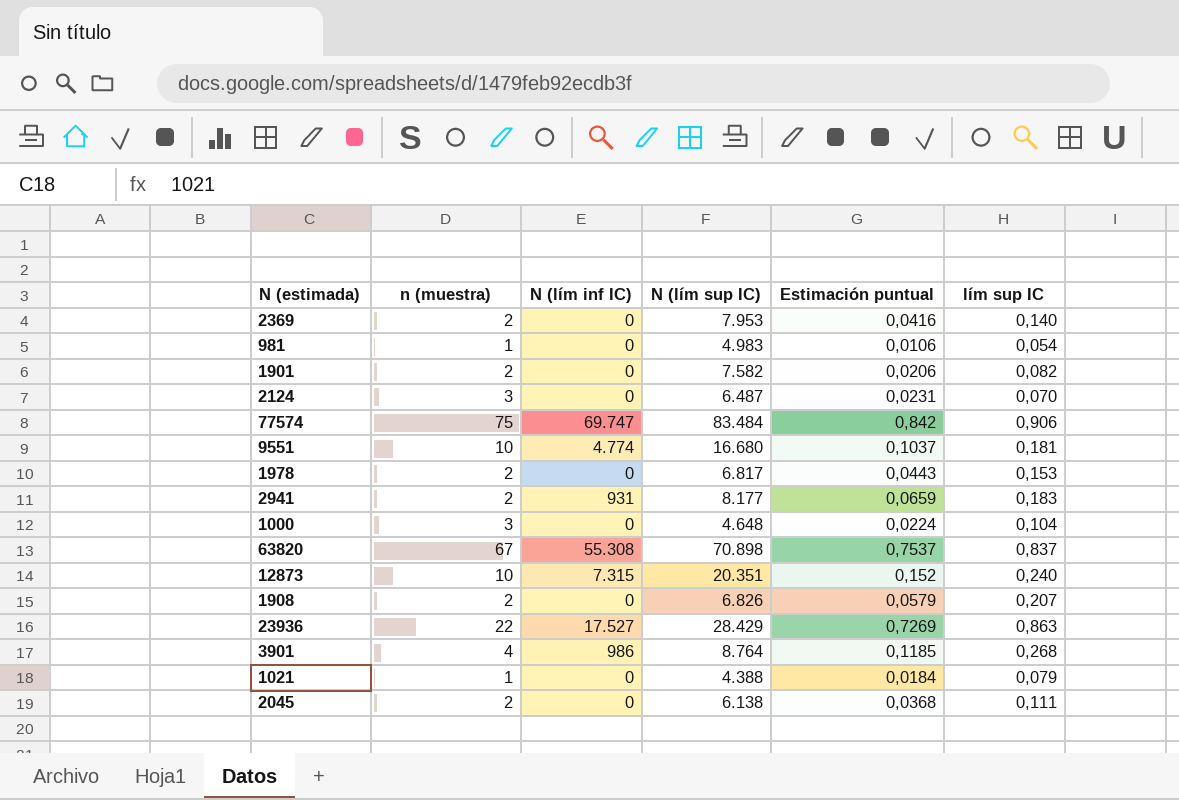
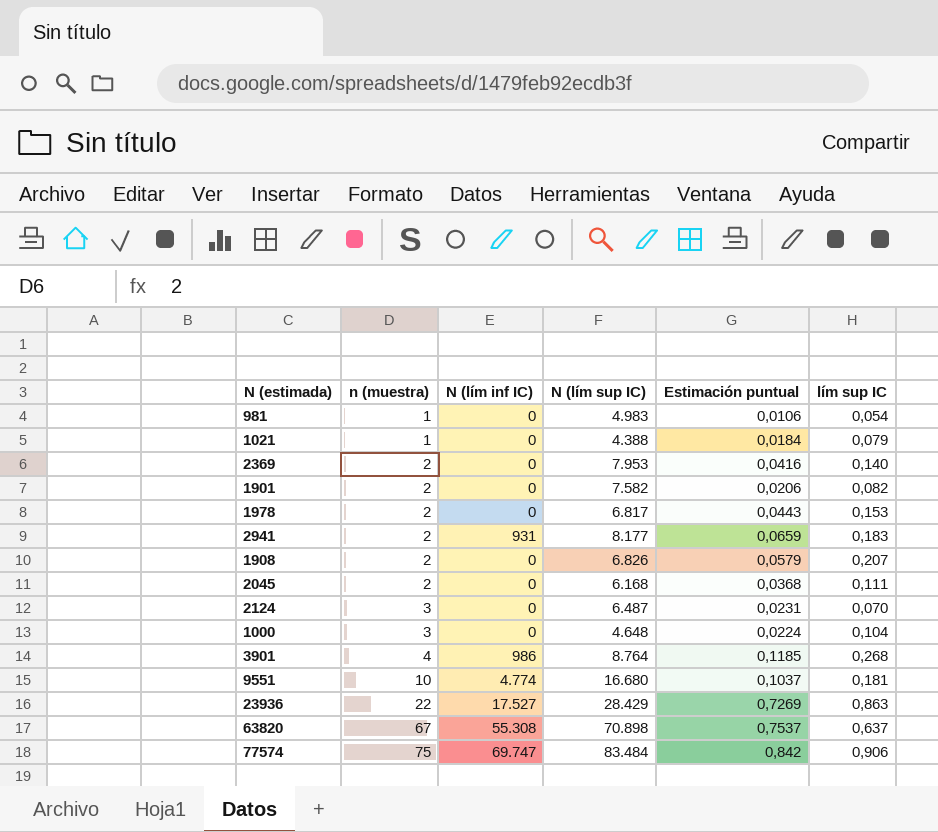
row order: none -> n (muestra) ascending
row 12873: 10 | 7.315 | 20.351 | 0,152 | 0,240 -> none
2045 | N (lím sup IC): 6.138 -> 6.168
63820 | lím sup IC: 0,837 -> 0,637

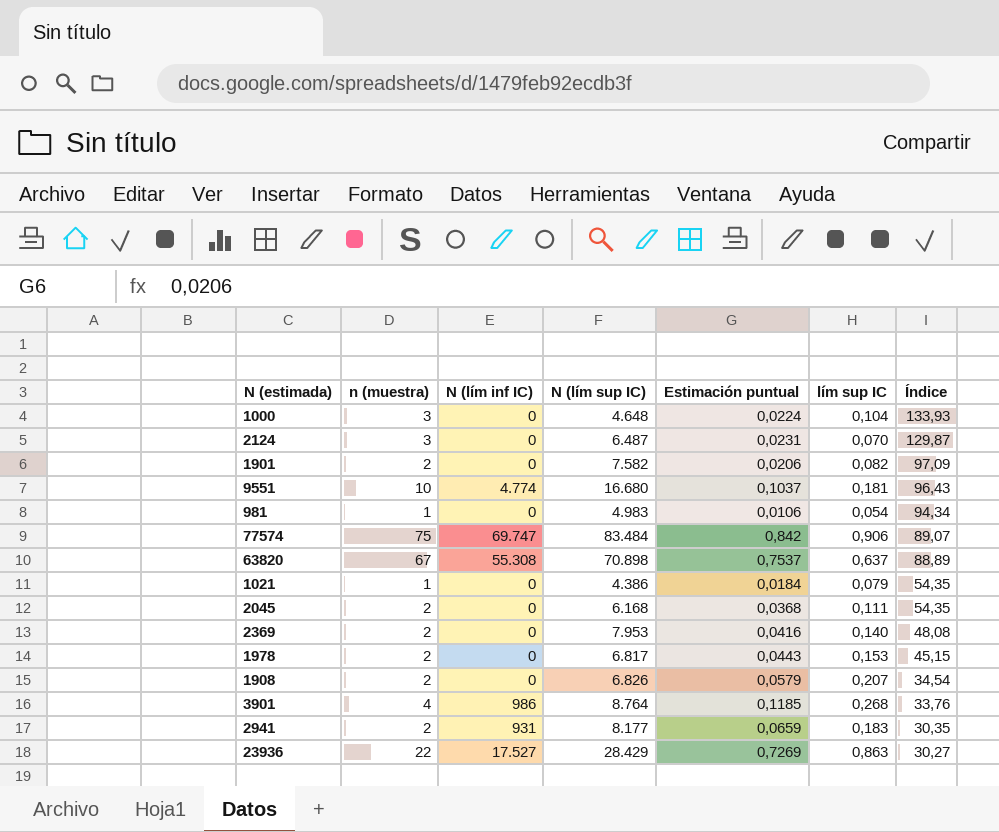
row order: n (muestra) ascending -> Índice descending
column Índice | formula: none -> [n (muestra)] / [Estimación puntual]
1021 | N (lím sup IC): 4.388 -> 4.386

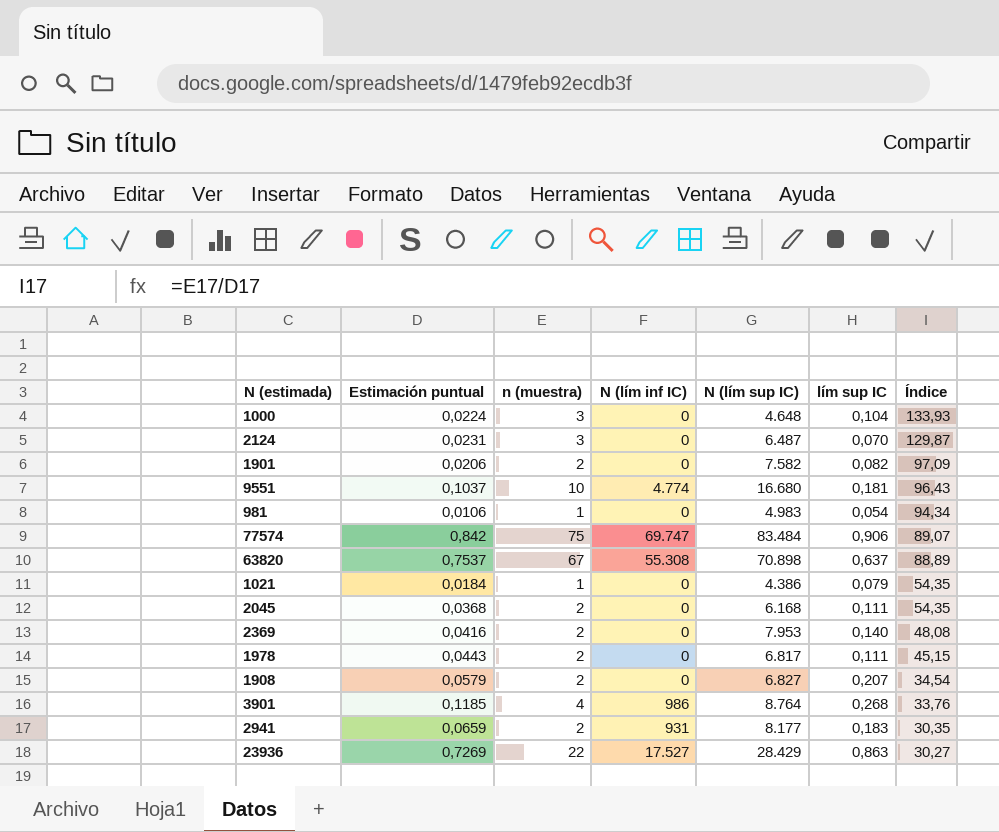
column Estimación puntual | position: 5 -> 2
1978 | lím sup IC: 0,153 -> 0,111
1908 | N (lím sup IC): 6.826 -> 6.827

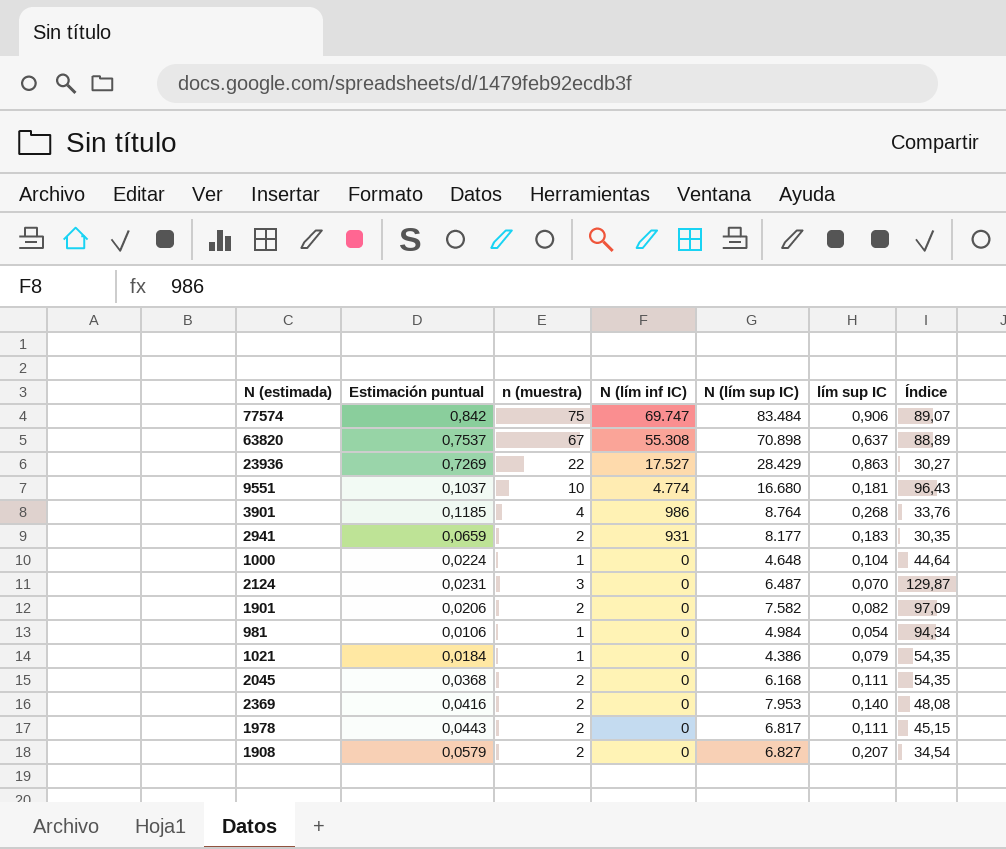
row order: Índice descending -> N (lím inf IC) descending
1000 | n (muestra): 3 -> 1
1000 | Índice: 133,93 -> 44,64
981 | N (lím sup IC): 4.983 -> 4.984

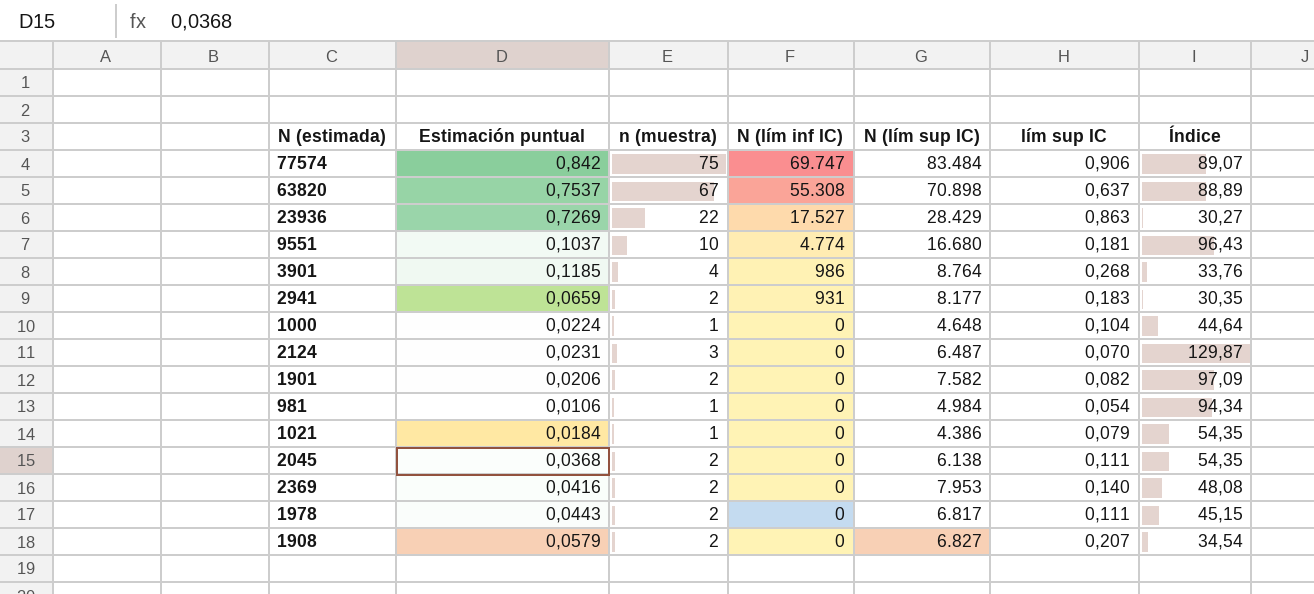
2045 | N (lím sup IC): 6.168 -> 6.138

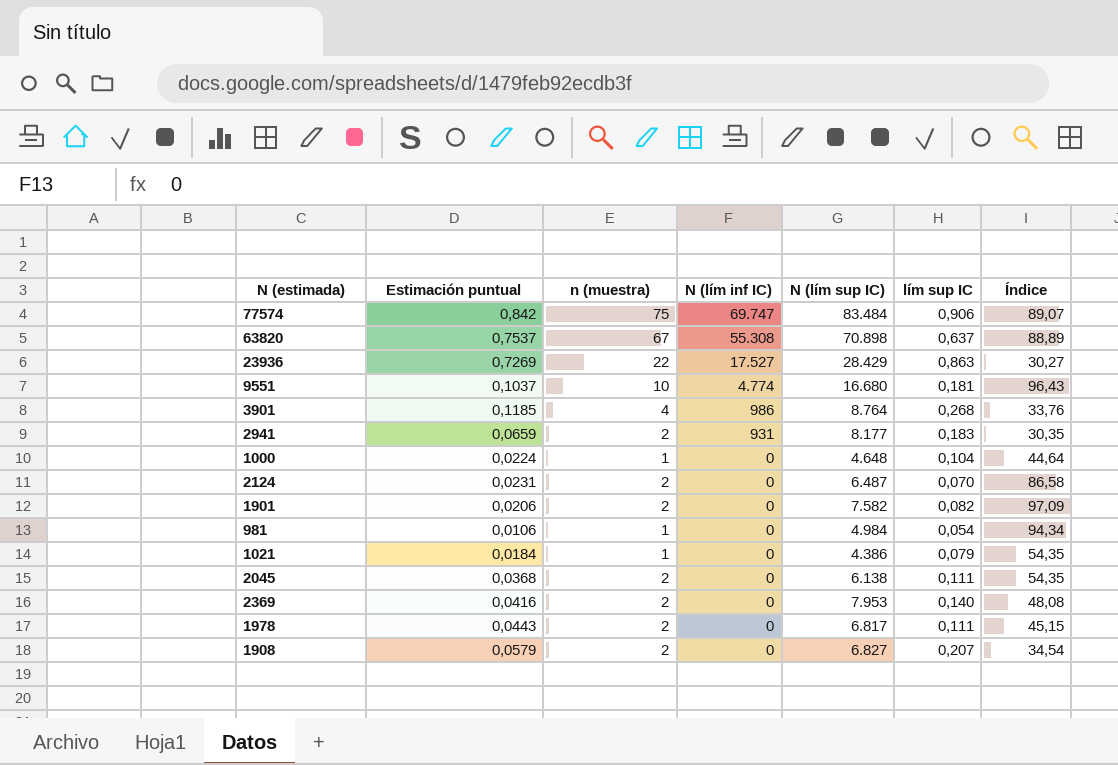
2124 | n (muestra): 3 -> 2
2124 | Índice: 129,87 -> 86,58

